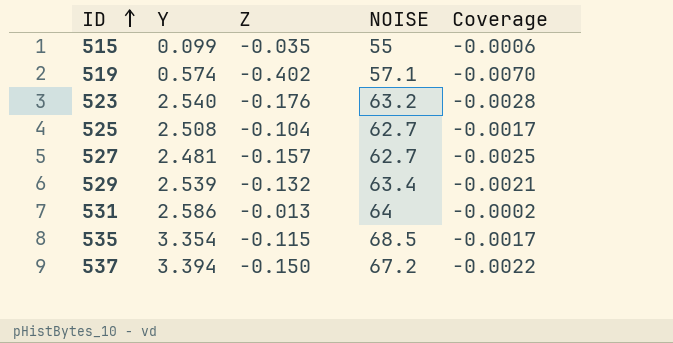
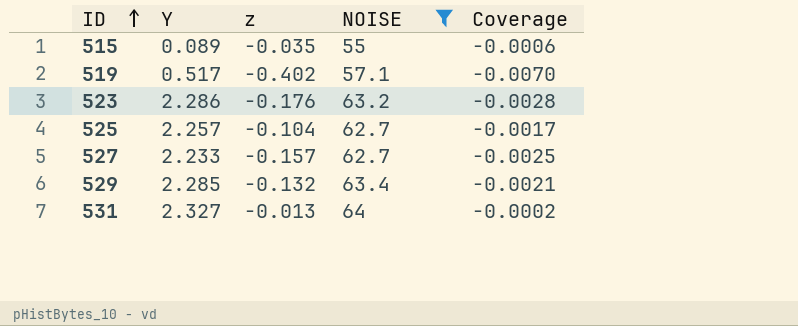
filter: none -> NOISE <= 64
column name: Z -> z
515 | Y: 0.099 -> 0.089
519 | Y: 0.574 -> 0.517
523 | Y: 2.540 -> 2.286
525 | Y: 2.508 -> 2.257
527 | Y: 2.481 -> 2.233
529 | Y: 2.539 -> 2.285
531 | Y: 2.586 -> 2.327

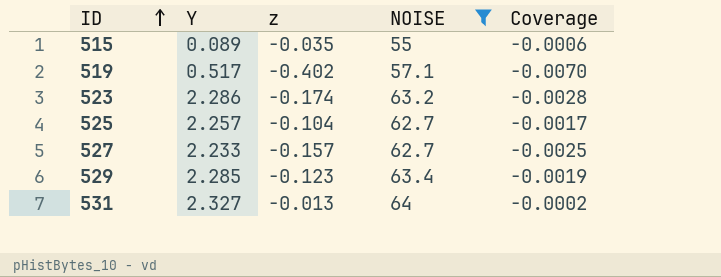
523 | z: -0.176 -> -0.174
529 | z: -0.132 -> -0.123
529 | Coverage: -0.0021 -> -0.0019

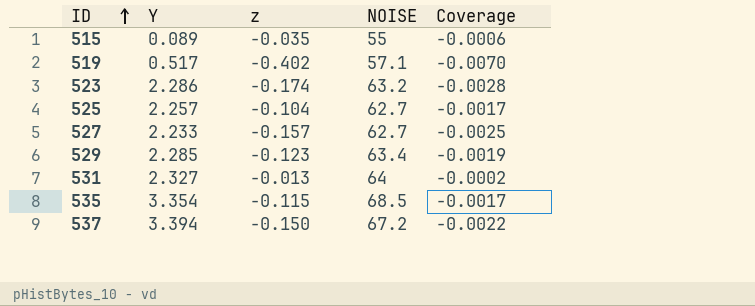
filter: NOISE <= 64 -> none

